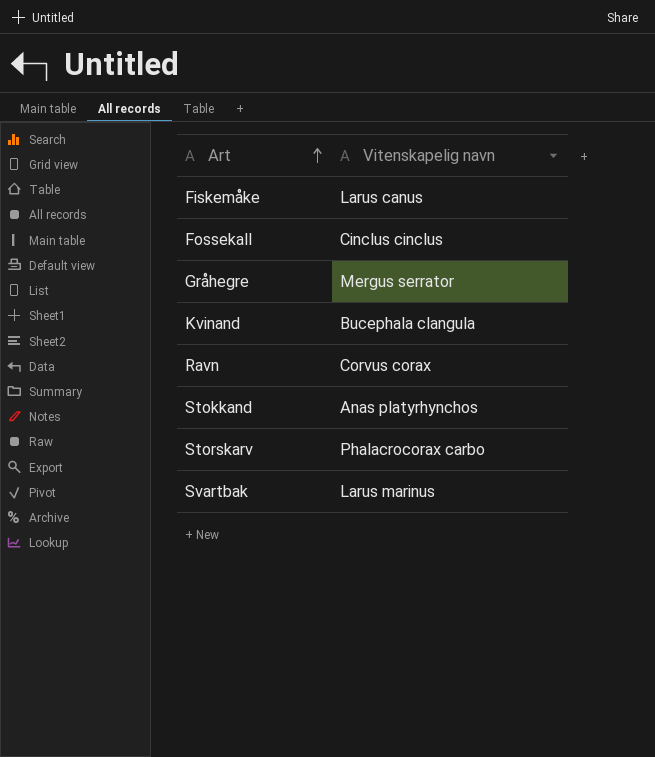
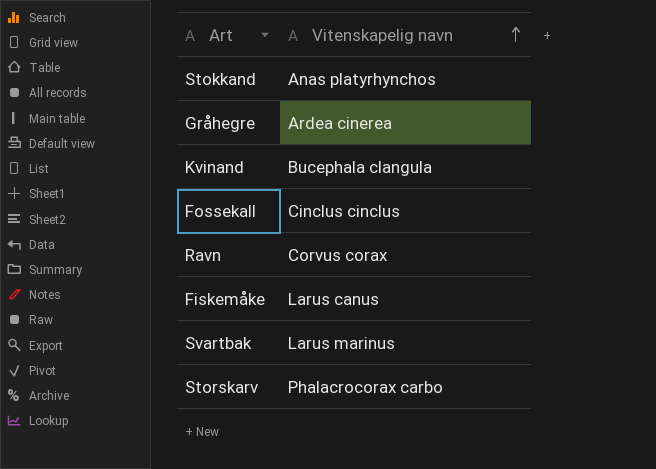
row order: Art ascending -> Vitenskapelig navn ascending
Gråhegre | Vitenskapelig navn: Mergus serrator -> Ardea cinerea

